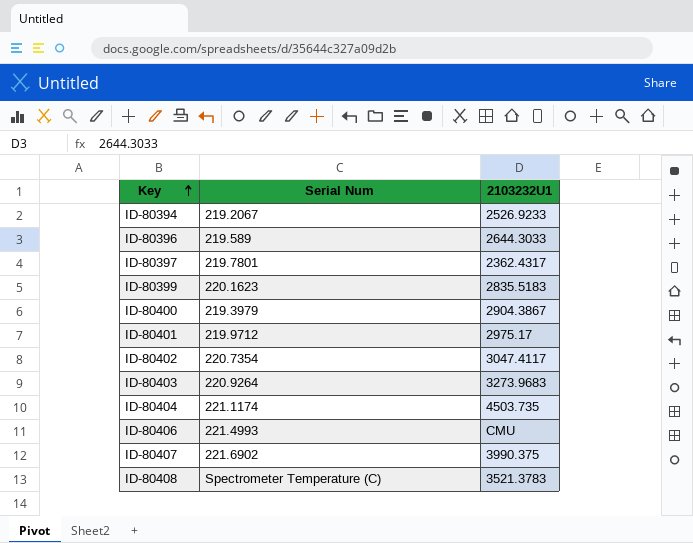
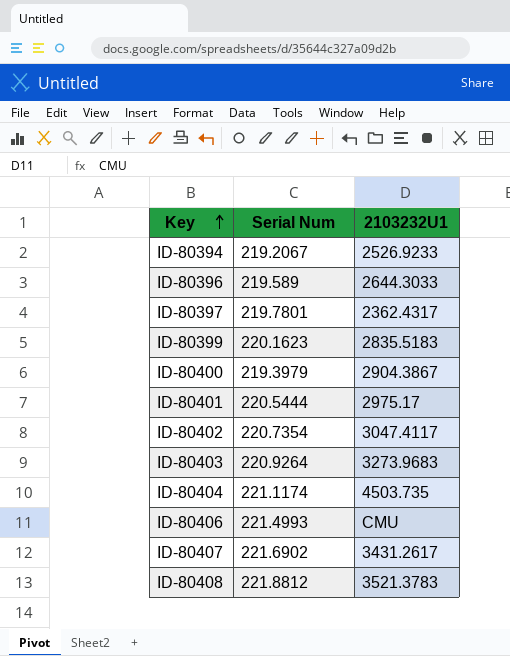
ID-80401 | Serial Num: 219.9712 -> 220.5444
ID-80407 | 2103232U1: 3990.375 -> 3431.2617
ID-80408 | Serial Num: Spectrometer Temperature (C) -> 221.8812

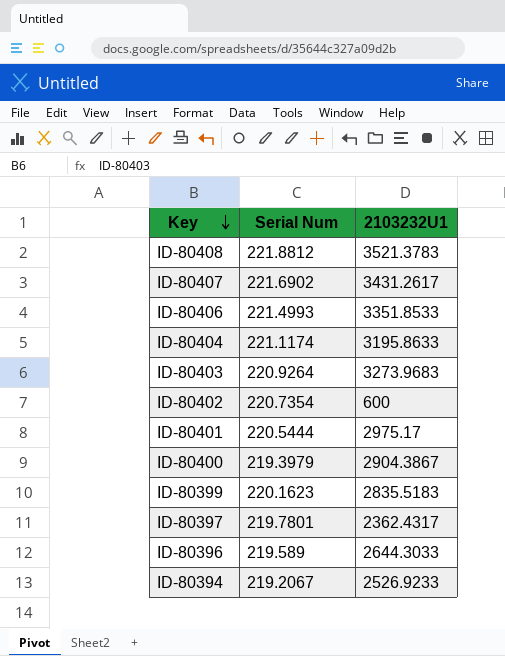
row order: Key ascending -> Key descending
ID-80406 | 2103232U1: CMU -> 3351.8533
ID-80404 | 2103232U1: 4503.735 -> 3195.8633
ID-80402 | 2103232U1: 3047.4117 -> 600

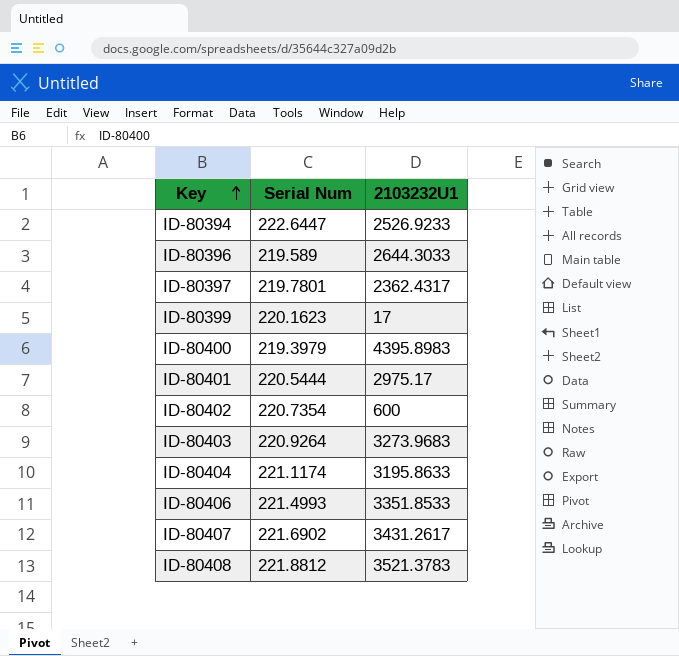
row order: Key descending -> Key ascending
ID-80394 | Serial Num: 219.2067 -> 222.6447
ID-80399 | 2103232U1: 2835.5183 -> 17
ID-80400 | 2103232U1: 2904.3867 -> 4395.8983

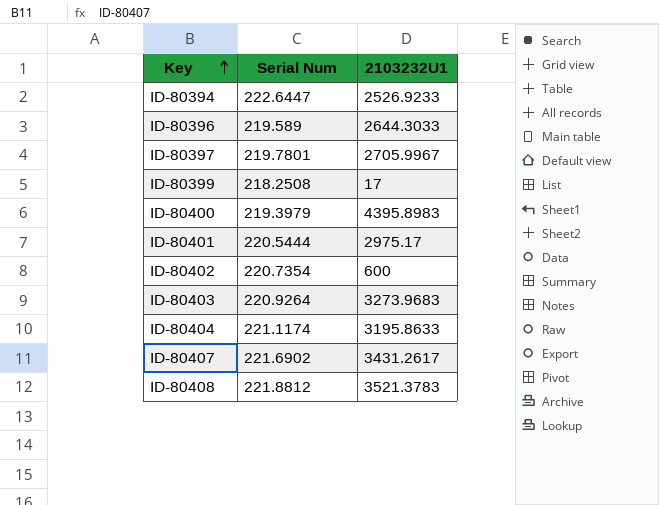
row ID-80406: 221.4993 | 3351.8533 -> none
ID-80397 | 2103232U1: 2362.4317 -> 2705.9967
ID-80399 | Serial Num: 220.1623 -> 218.2508

